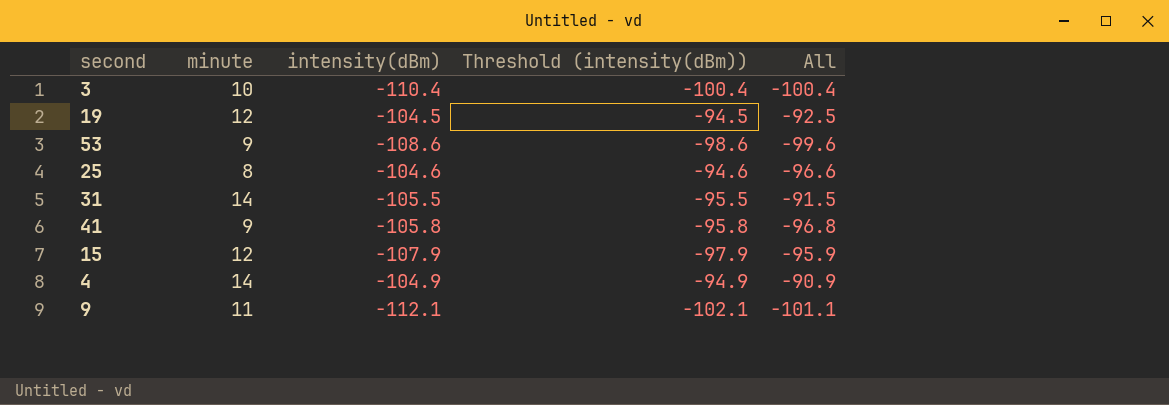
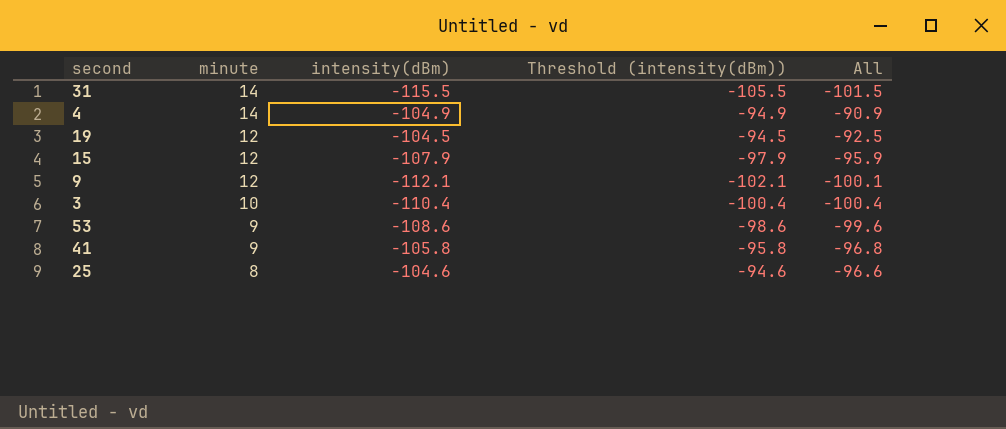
row order: none -> minute descending
31 | intensity(dBm): -105.5 -> -115.5
31 | Threshold (intensity(dBm)): -95.5 -> -105.5
31 | All: -91.5 -> -101.5
9 | minute: 11 -> 12
9 | All: -101.1 -> -100.1

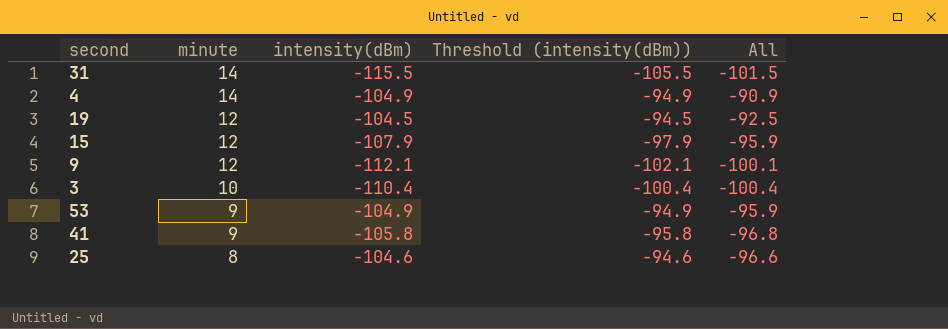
53 | intensity(dBm): -108.6 -> -104.9
53 | Threshold (intensity(dBm)): -98.6 -> -94.9
53 | All: -99.6 -> -95.9

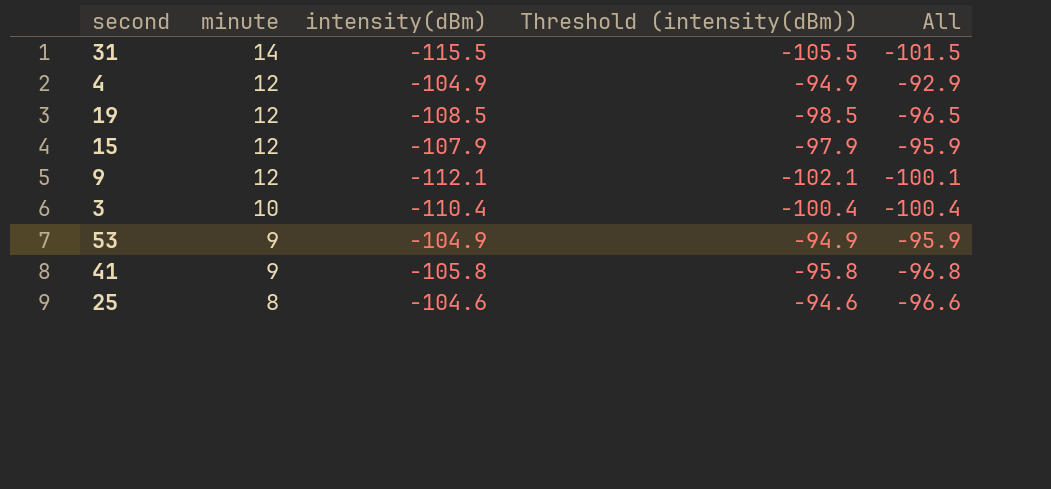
4 | minute: 14 -> 12
4 | All: -90.9 -> -92.9
19 | intensity(dBm): -104.5 -> -108.5
19 | Threshold (intensity(dBm)): -94.5 -> -98.5
19 | All: -92.5 -> -96.5

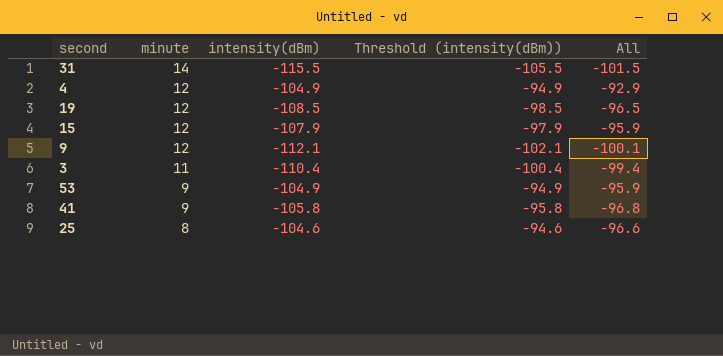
3 | minute: 10 -> 11
3 | All: -100.4 -> -99.4

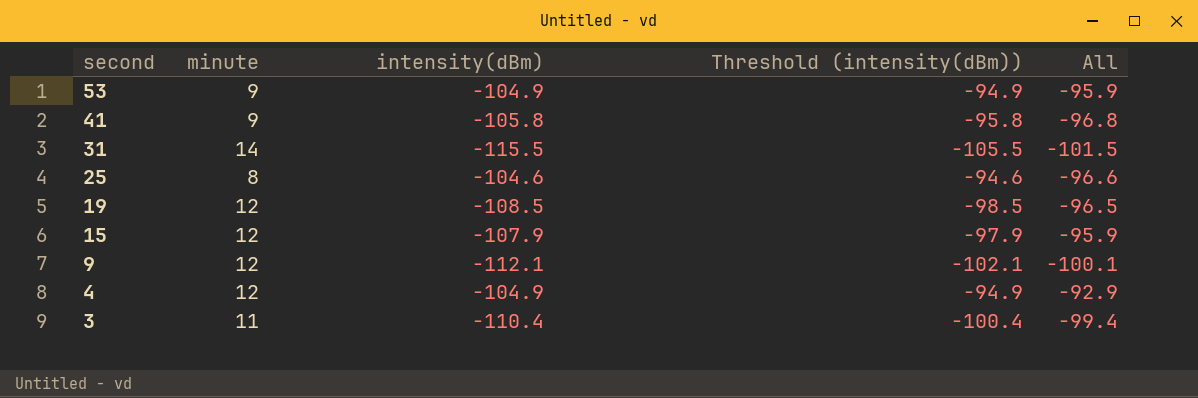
row order: minute descending -> second descending

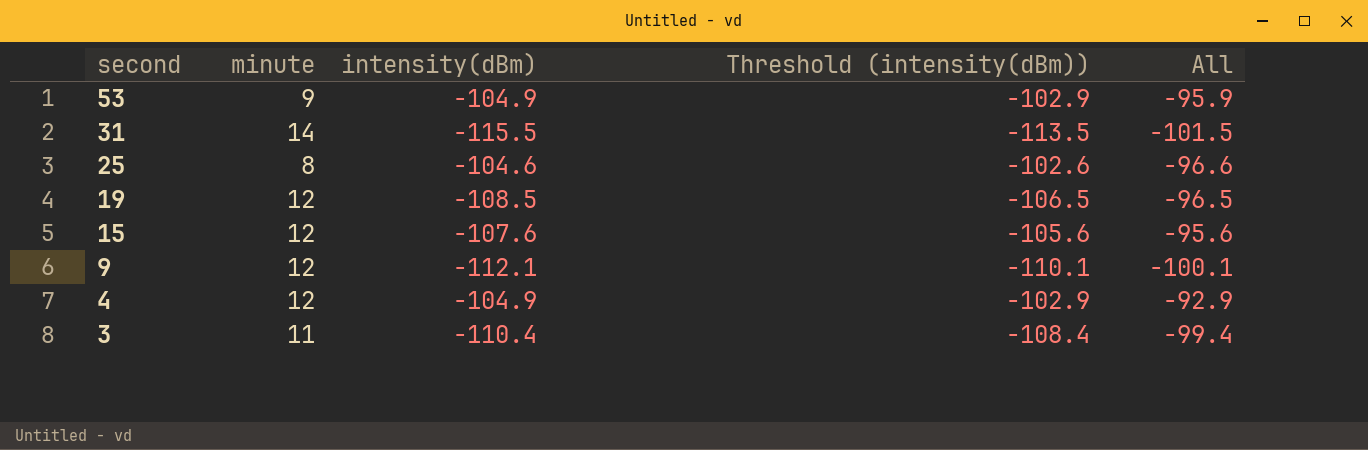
column Threshold (intensity(dBm)) | formula: [intensity(dBm)] + 10 -> [intensity(dBm)] + 2
row 41: 9 | -105.8 | -95.8 | -96.8 -> none
15 | intensity(dBm): -107.9 -> -107.6
15 | All: -95.9 -> -95.6

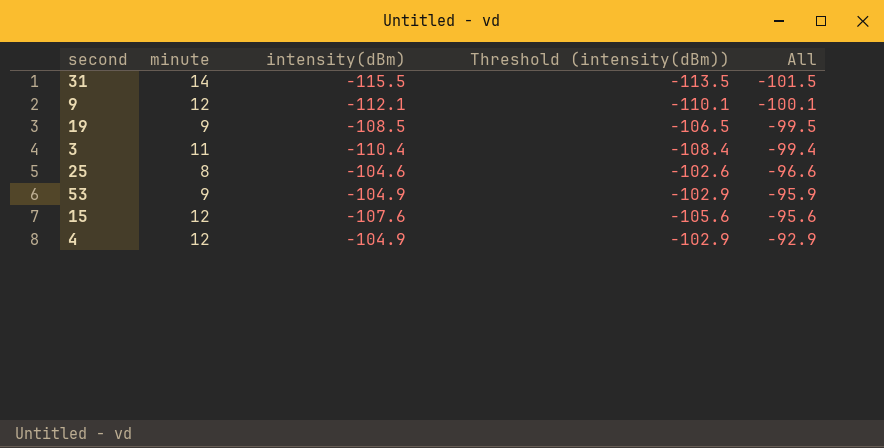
row order: second descending -> All ascending
19 | minute: 12 -> 9
19 | All: -96.5 -> -99.5

